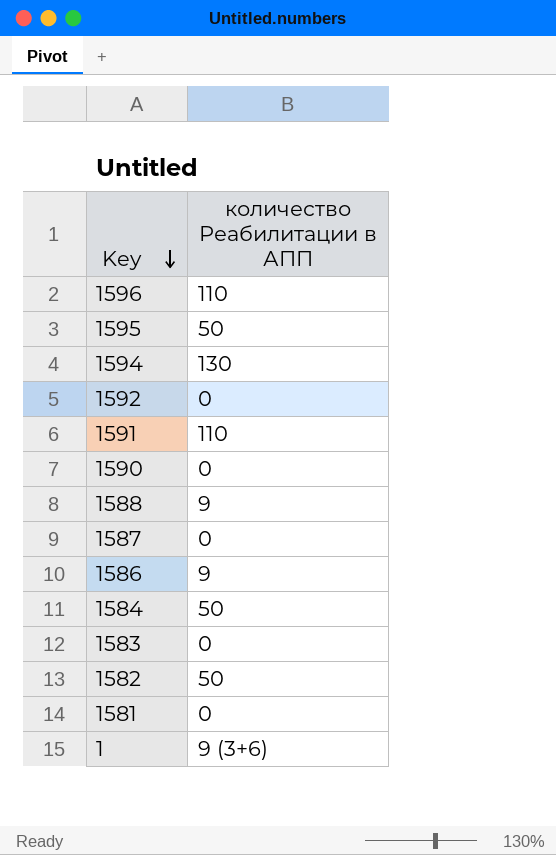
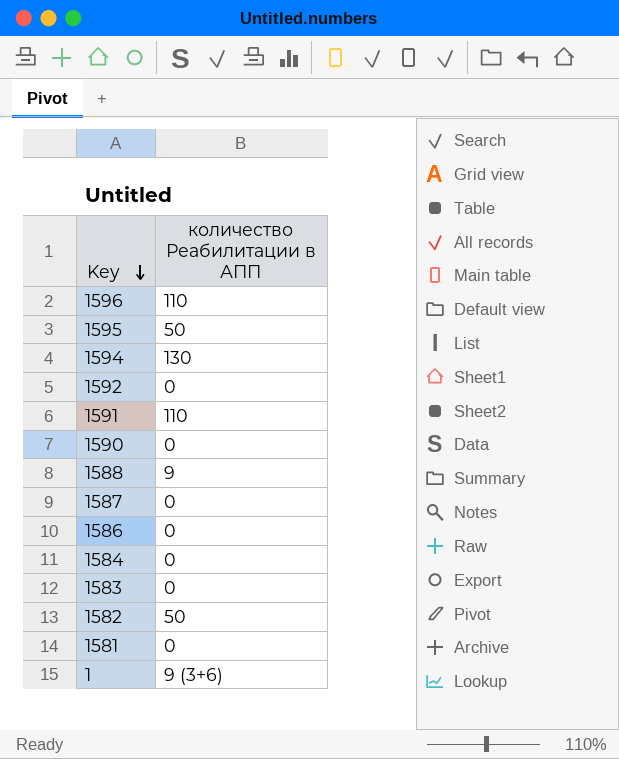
1586 | количество Реабилитации в АПП: 9 -> 0
1584 | количество Реабилитации в АПП: 50 -> 0

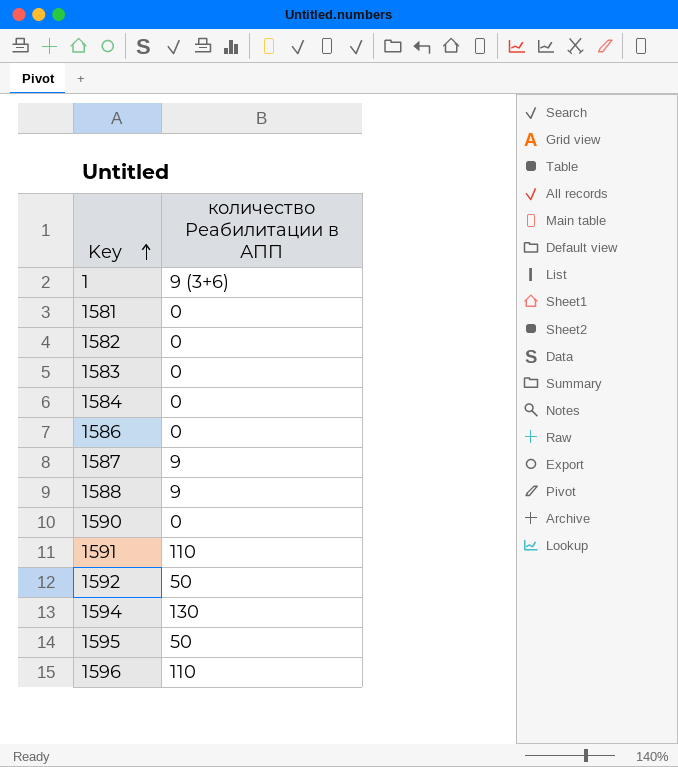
row order: Key descending -> Key ascending
1582 | количество Реабилитации в АПП: 50 -> 0
1587 | количество Реабилитации в АПП: 0 -> 9
1592 | количество Реабилитации в АПП: 0 -> 50

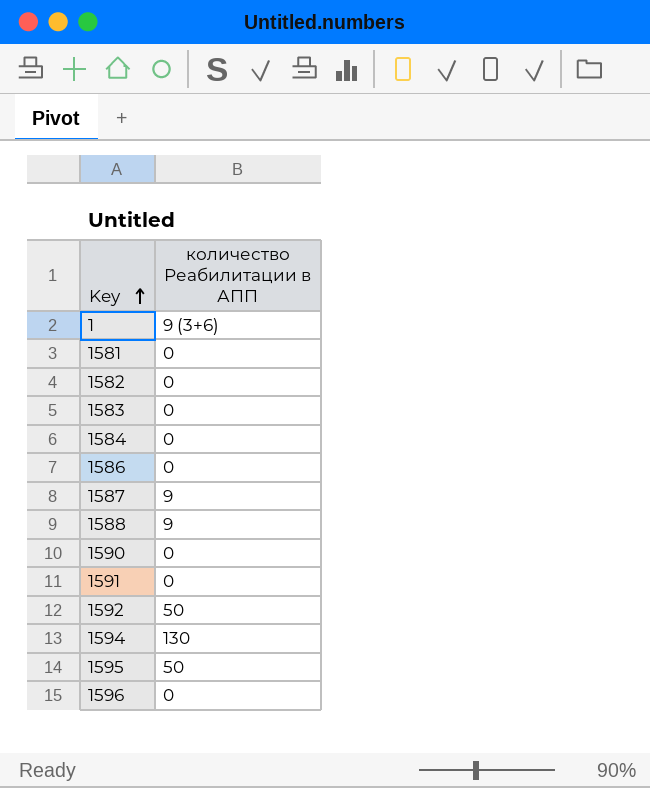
1591 | количество Реабилитации в АПП: 110 -> 0
1596 | количество Реабилитации в АПП: 110 -> 0

